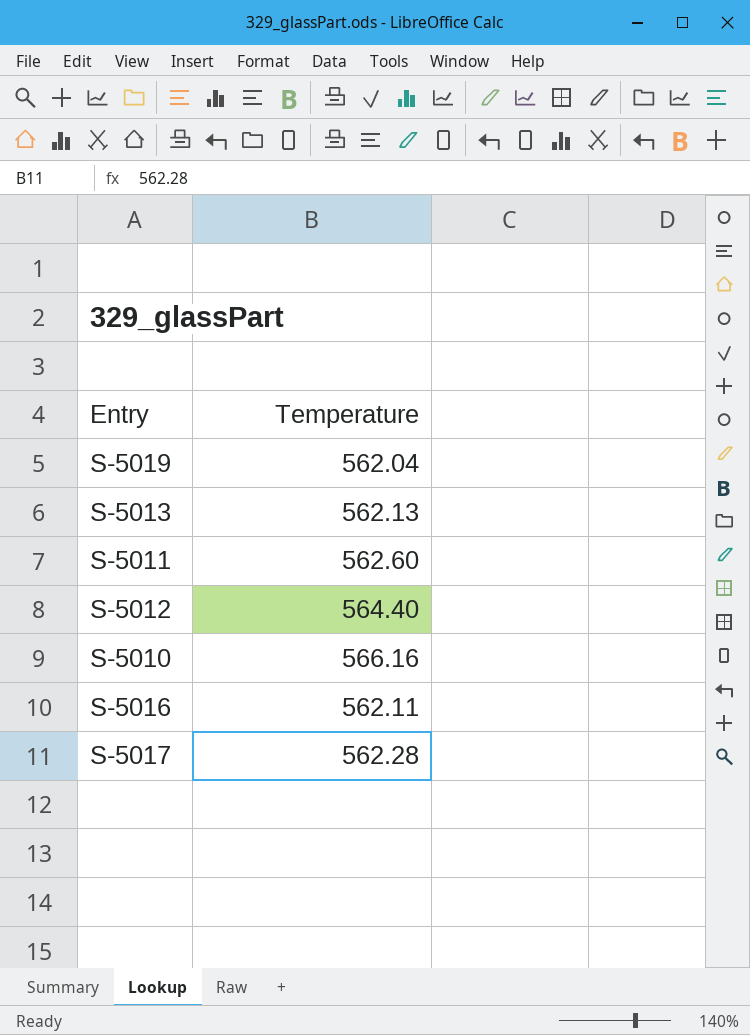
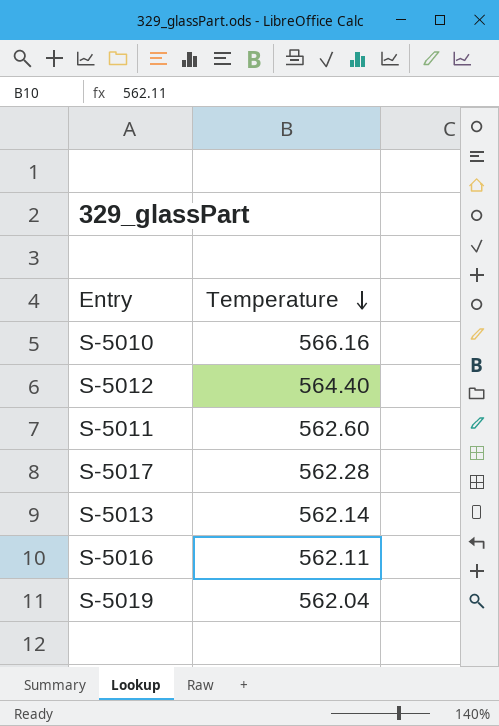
row order: none -> Temperature descending
S-5013 | Temperature: 562.13 -> 562.14

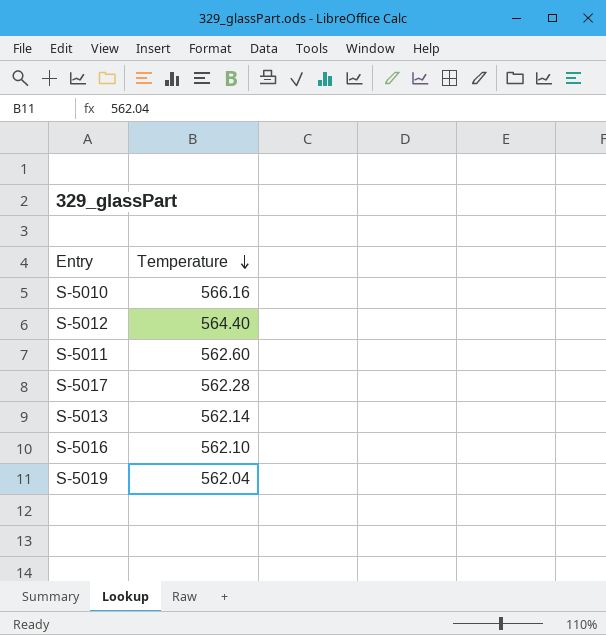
S-5016 | Temperature: 562.11 -> 562.10

